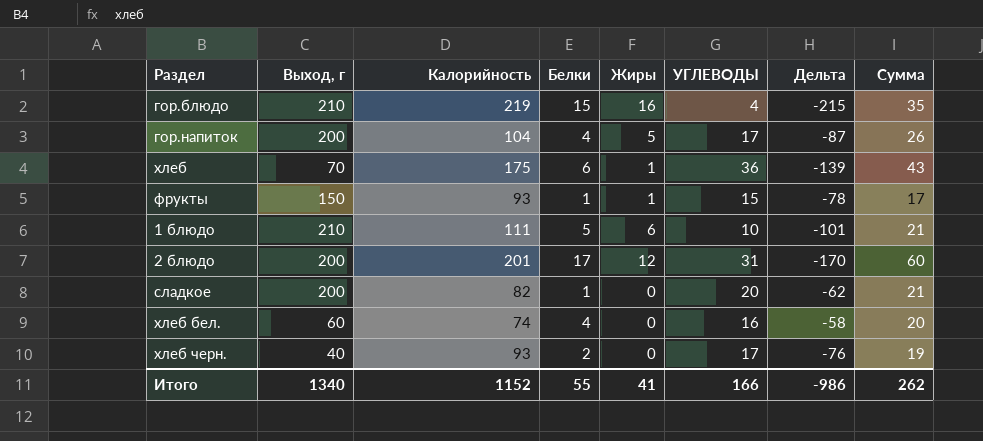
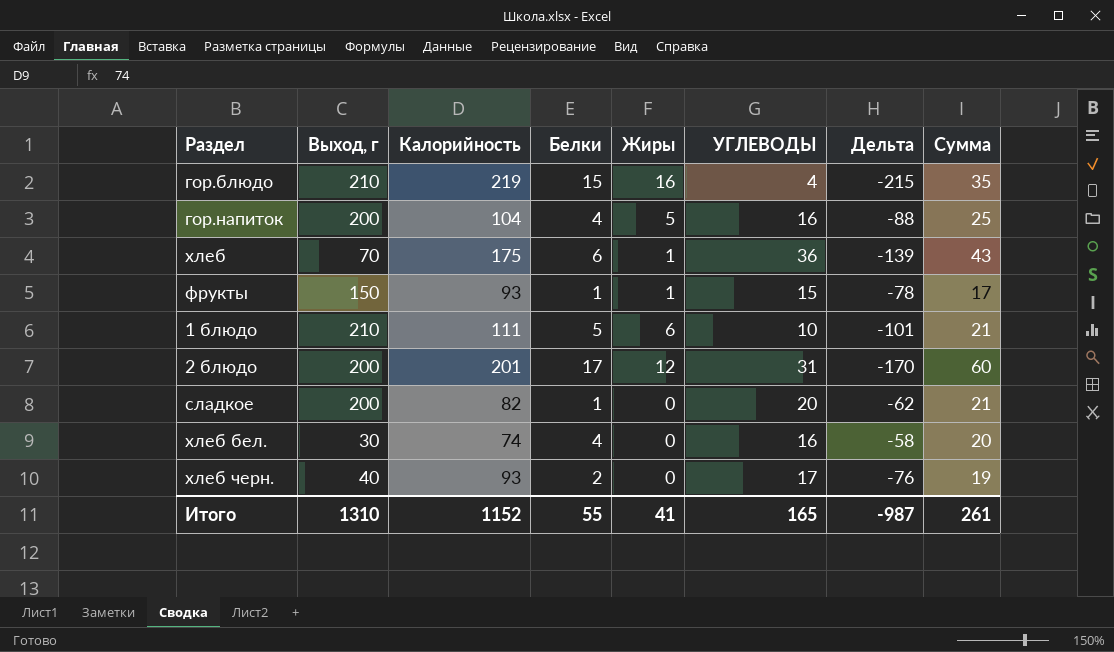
гор.напиток | УГЛЕВОДЫ: 17 -> 16
гор.напиток | Дельта: -87 -> -88
гор.напиток | Сумма: 26 -> 25
хлеб бел. | Выход, г: 60 -> 30
Итого | Выход, г: 1340 -> 1310
Итого | УГЛЕВОДЫ: 166 -> 165
Итого | Дельта: -986 -> -987
Итого | Сумма: 262 -> 261

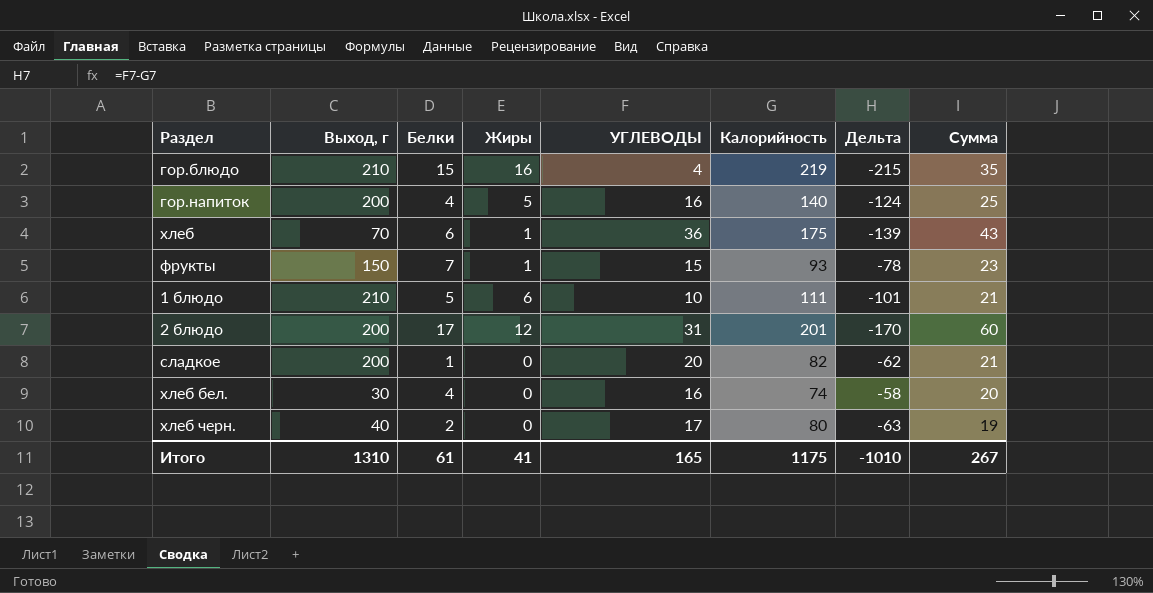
column Калорийность | position: 3 -> 6
гор.напиток | Калорийность: 104 -> 140
гор.напиток | Дельта: -88 -> -124
фрукты | Белки: 1 -> 7
фрукты | Сумма: 17 -> 23
хлеб черн. | Калорийность: 93 -> 80
хлеб черн. | Дельта: -76 -> -63
Итого | Белки: 55 -> 61
Итого | Калорийность: 1152 -> 1175
Итого | Дельта: -987 -> -1010
Итого | Сумма: 261 -> 267

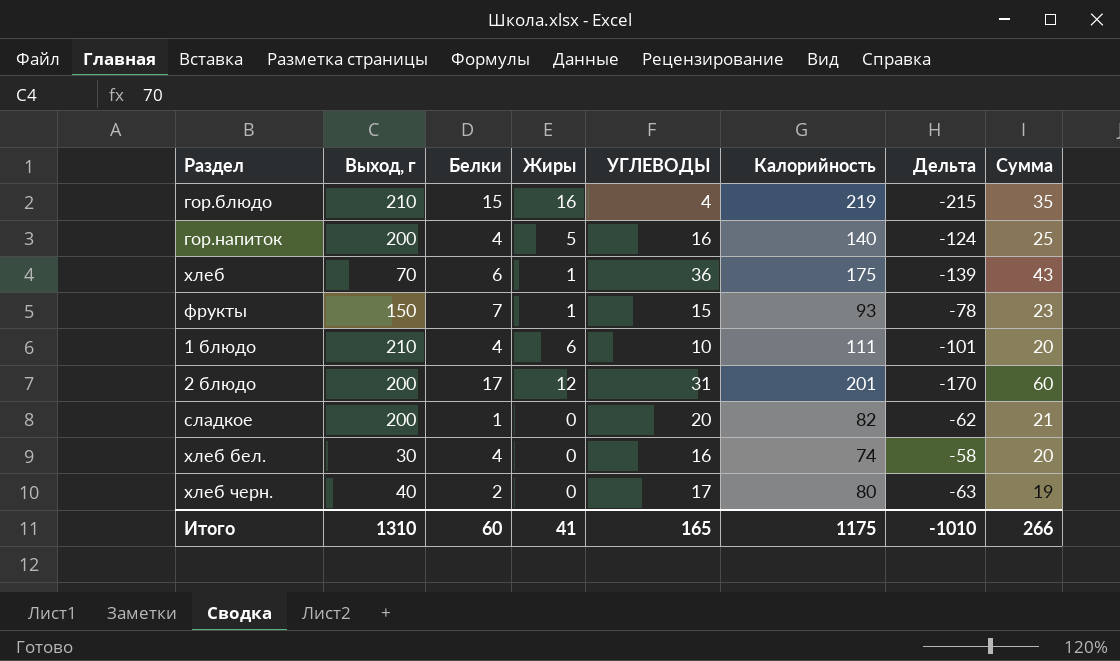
1 блюдо | Белки: 5 -> 4
1 блюдо | Сумма: 21 -> 20
Итого | Белки: 61 -> 60
Итого | Сумма: 267 -> 266

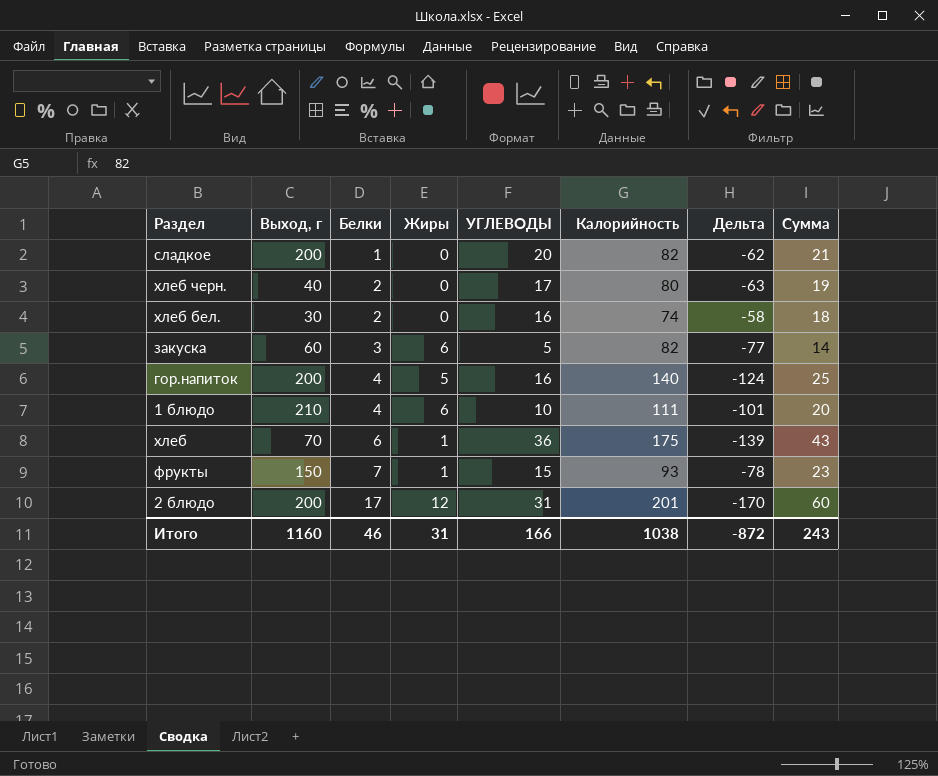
row order: none -> Белки ascending
row гор.блюдо: 210 | 15 | 16 | 4 | 219 | -215 | 35 -> none
хлеб бел. | Белки: 4 -> 2
хлеб бел. | Сумма: 20 -> 18
row закуска: none -> 60 | 3 | 6 | 5 | 82 | -77 | 14
Итого | Выход, г: 1310 -> 1160
Итого | Белки: 60 -> 46
Итого | Жиры: 41 -> 31
Итого | УГЛЕВОДЫ: 165 -> 166
Итого | Калорийность: 1175 -> 1038
Итого | Дельта: -1010 -> -872
Итого | Сумма: 266 -> 243

